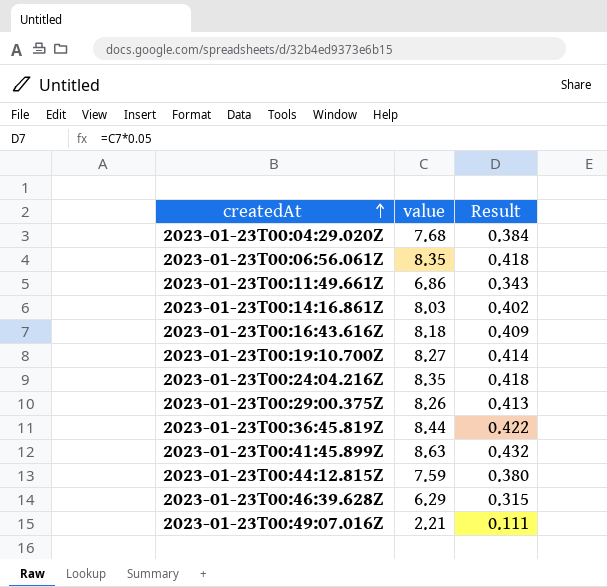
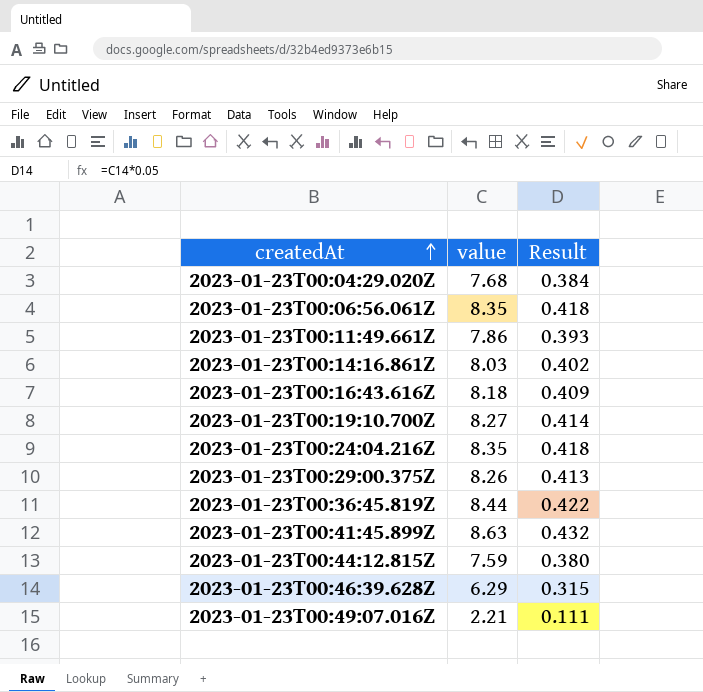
2023-01-23T00:11:49.661Z | value: 6.86 -> 7.86
2023-01-23T00:11:49.661Z | Result: 0.343 -> 0.393

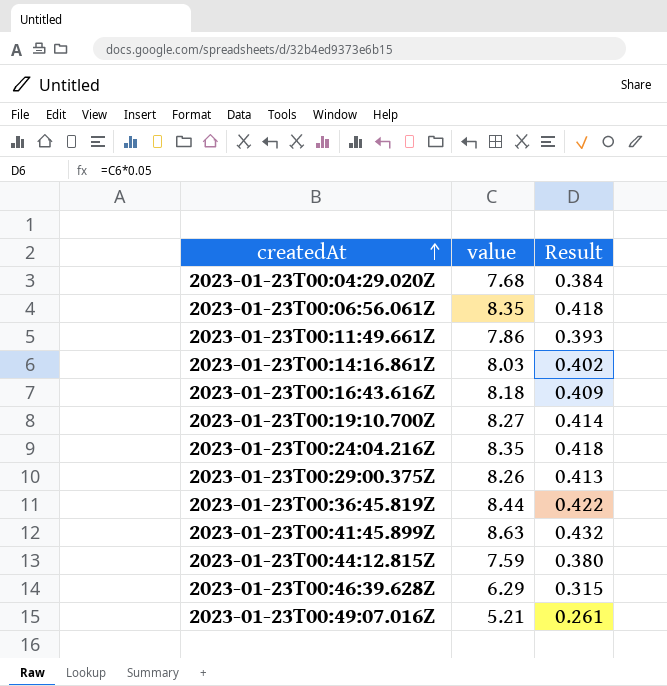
2023-01-23T00:49:07.016Z | value: 2.21 -> 5.21
2023-01-23T00:49:07.016Z | Result: 0.111 -> 0.261

